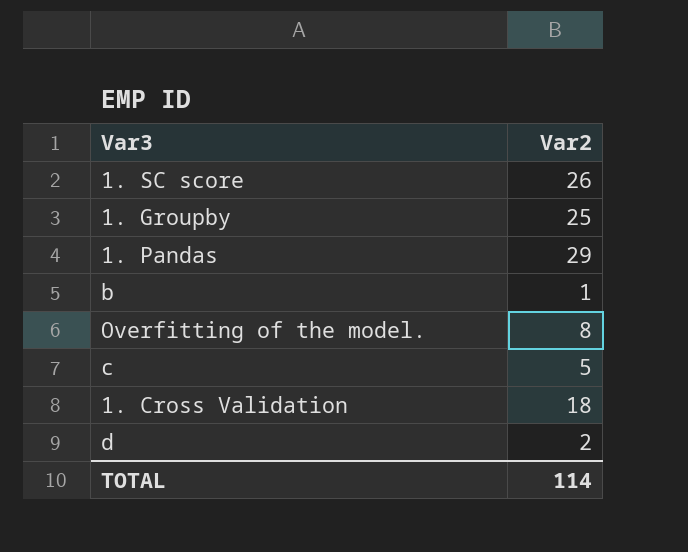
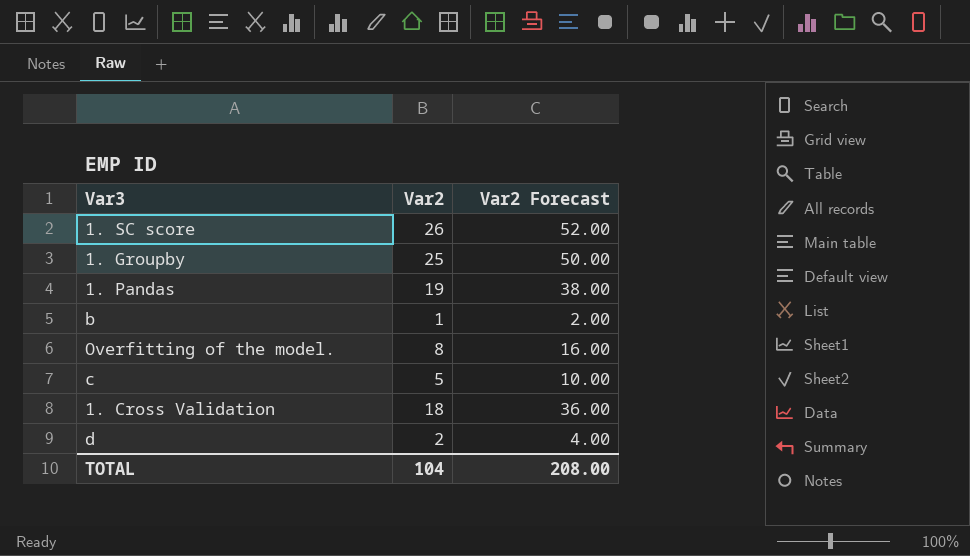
column Var2 Forecast | formula: none -> [Var2] * 2
1. Pandas | Var2: 29 -> 19
TOTAL | Var2: 114 -> 104

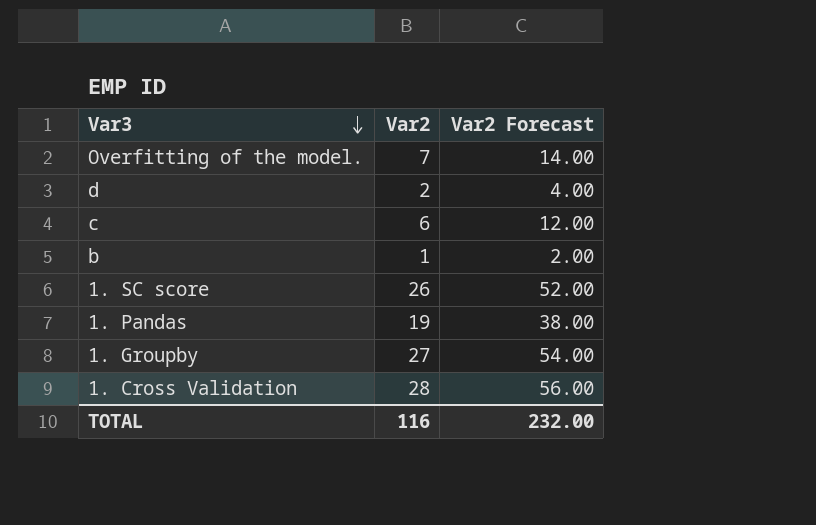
row order: none -> Var3 descending
Overfitting of the model. | Var2: 8 -> 7
Overfitting of the model. | Var2 Forecast: 16.00 -> 14.00
c | Var2: 5 -> 6
c | Var2 Forecast: 10.00 -> 12.00
1. Groupby | Var2: 25 -> 27
1. Groupby | Var2 Forecast: 50.00 -> 54.00
1. Cross Validation | Var2: 18 -> 28
1. Cross Validation | Var2 Forecast: 36.00 -> 56.00
TOTAL | Var2: 104 -> 116
TOTAL | Var2 Forecast: 208.00 -> 232.00

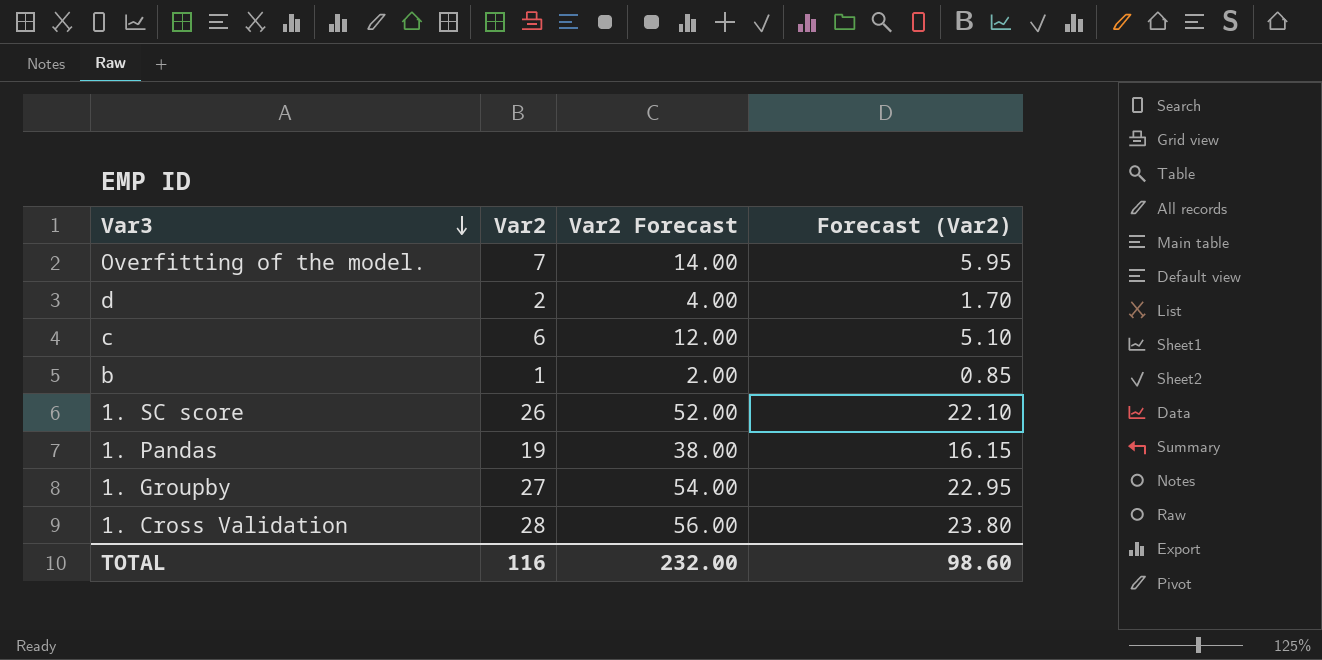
column Forecast (Var2) | formula: none -> [Var2] * 0.85

